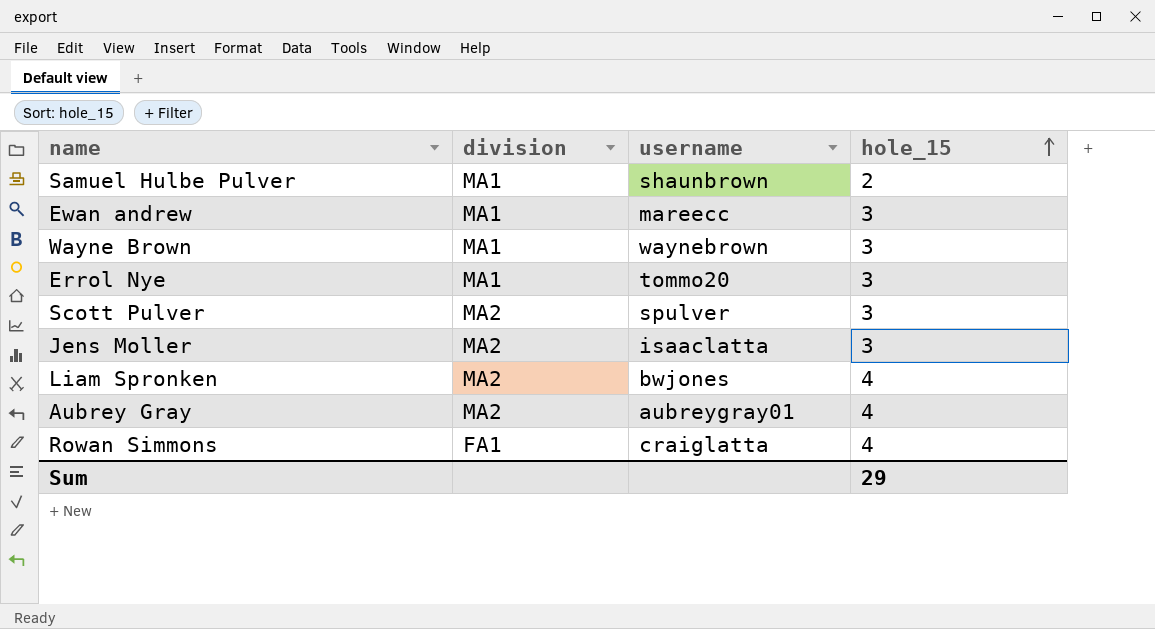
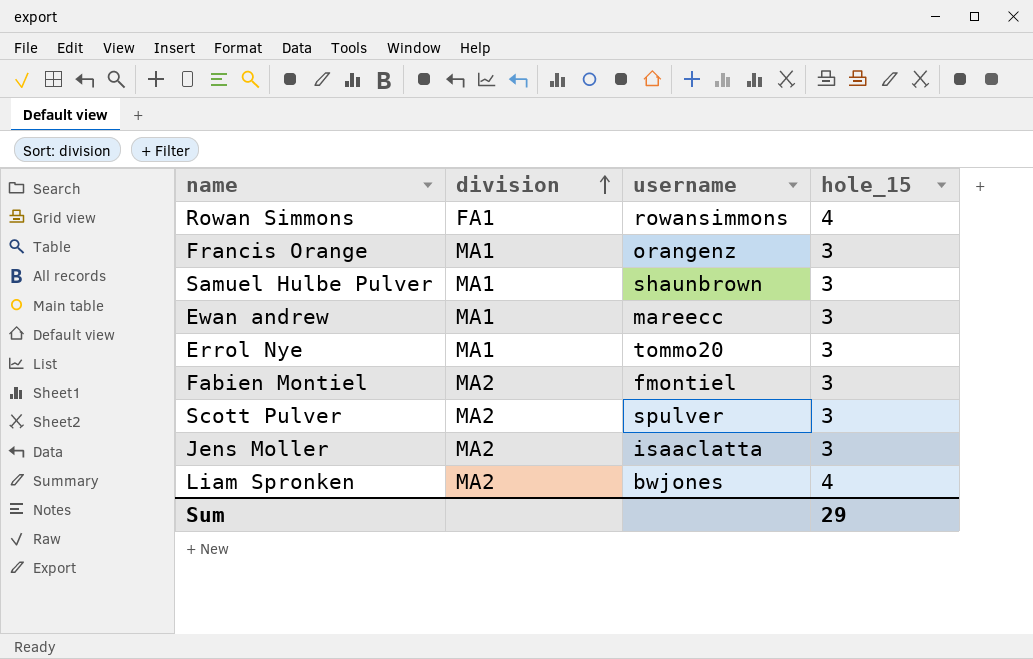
row order: hole_15 ascending -> division ascending
row Wayne Brown: MA1 | waynebrown | 3 -> none
row Aubrey Gray: MA2 | aubreygray01 | 4 -> none
Rowan Simmons | username: craiglatta -> rowansimmons
row Francis Orange: none -> MA1 | orangenz | 3
Samuel Hulbe Pulver | hole_15: 2 -> 3
row Fabien Montiel: none -> MA2 | fmontiel | 3

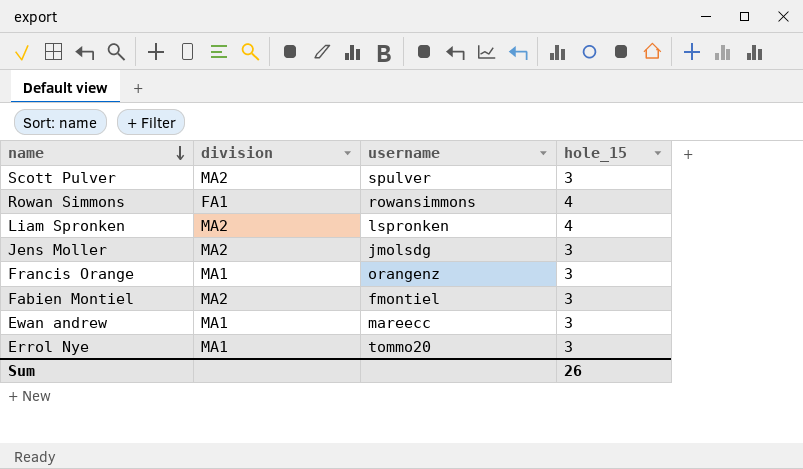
row order: division ascending -> name descending
row Samuel Hulbe Pulver: MA1 | shaunbrown | 3 -> none
Liam Spronken | username: bwjones -> lspronken
Jens Moller | username: isaaclatta -> jmolsdg
Sum | hole_15: 29 -> 26

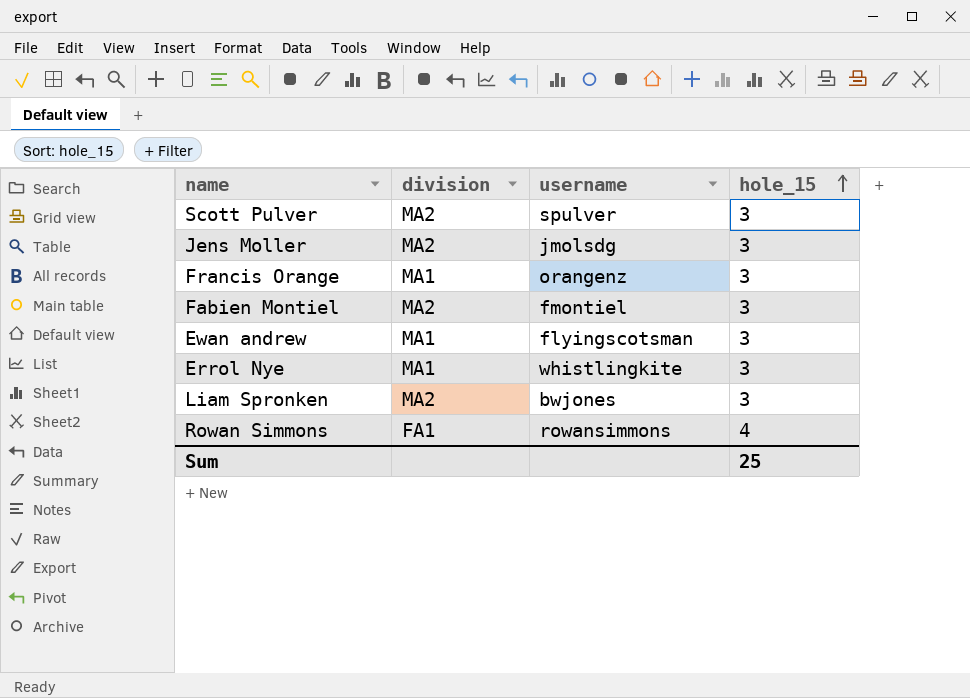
row order: name descending -> hole_15 ascending
Ewan andrew | username: mareecc -> flyingscotsman
Errol Nye | username: tommo20 -> whistlingkite
Liam Spronken | username: lspronken -> bwjones
Liam Spronken | hole_15: 4 -> 3
Sum | hole_15: 26 -> 25

